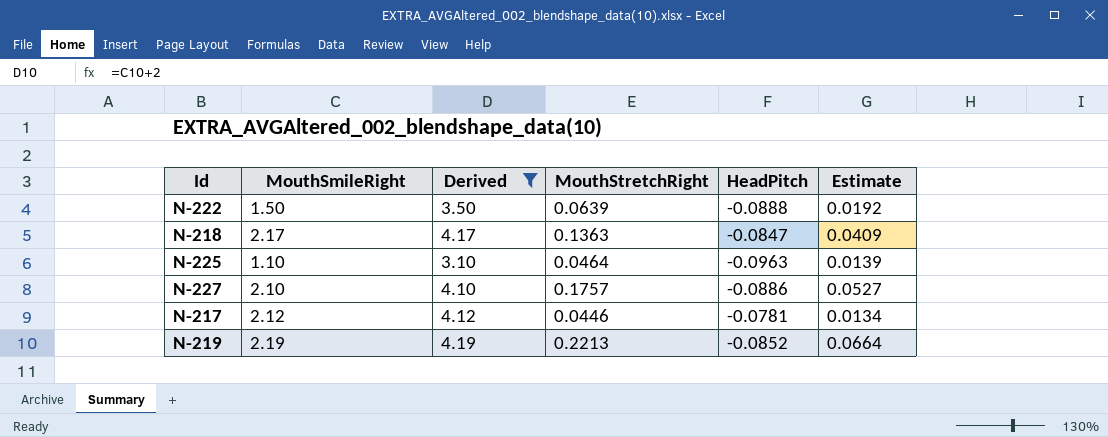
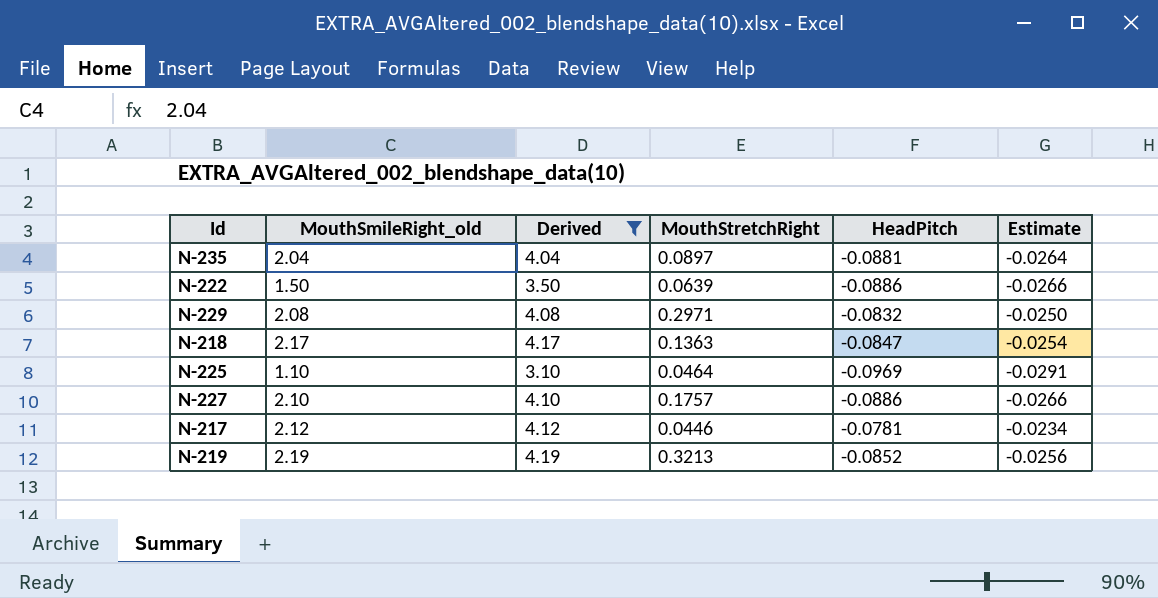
column name: MouthSmileRight -> MouthSmileRight_old
column Estimate | formula: [MouthStretchRight] * 0.3 -> [HeadPitch] * 0.3
row N-235: none -> 2.04 | 4.04 | 0.0897 | -0.0881 | -0.0264
N-222 | HeadPitch: -0.0888 -> -0.0886
row N-229: none -> 2.08 | 4.08 | 0.2971 | -0.0832 | -0.0250
N-225 | HeadPitch: -0.0963 -> -0.0969
N-219 | MouthStretchRight: 0.2213 -> 0.3213

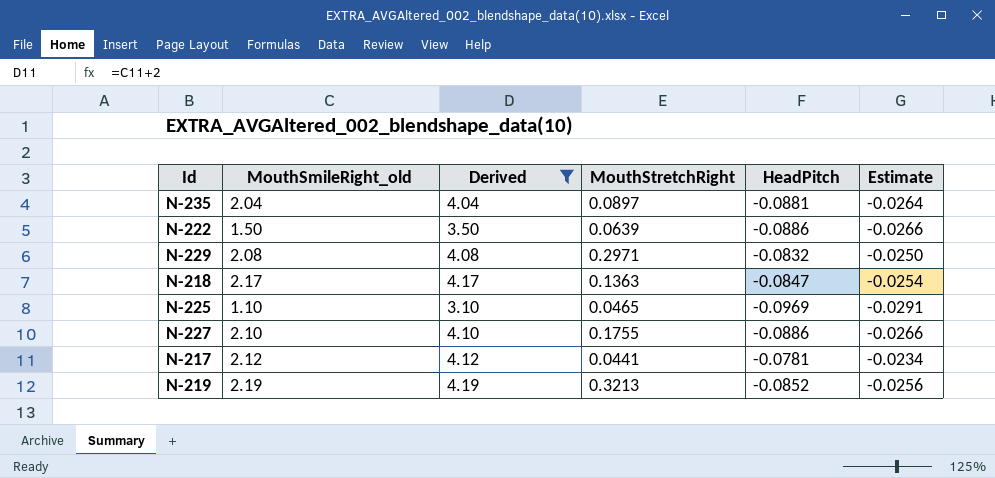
N-225 | MouthStretchRight: 0.0464 -> 0.0465
N-227 | MouthStretchRight: 0.1757 -> 0.1755
N-217 | MouthStretchRight: 0.0446 -> 0.0441

